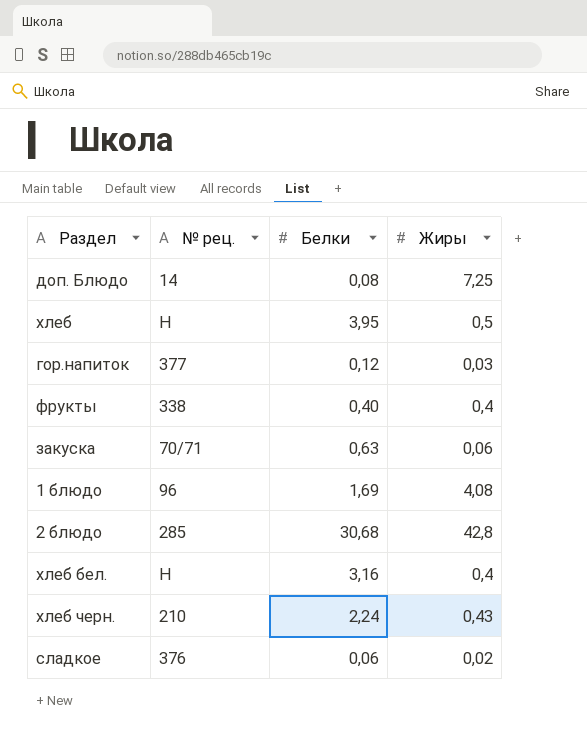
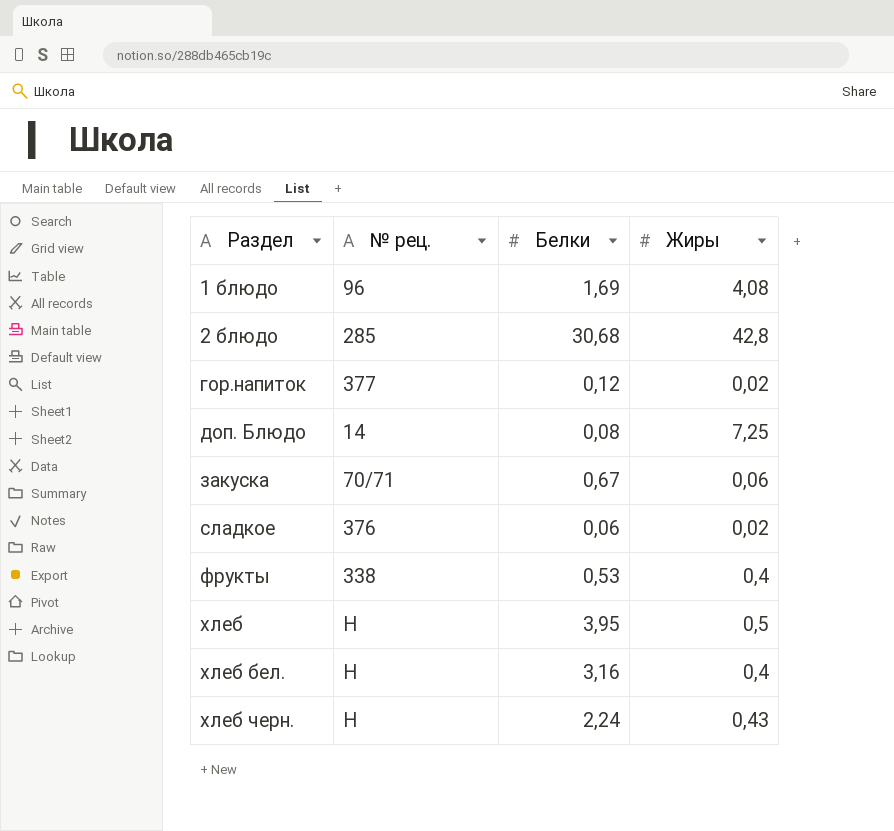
row order: none -> Раздел ascending
гор.напиток | Жиры: 0,03 -> 0,02
закуска | Белки: 0,63 -> 0,67
фрукты | Белки: 0,40 -> 0,53
хлеб черн. | № рец.: 210 -> Н

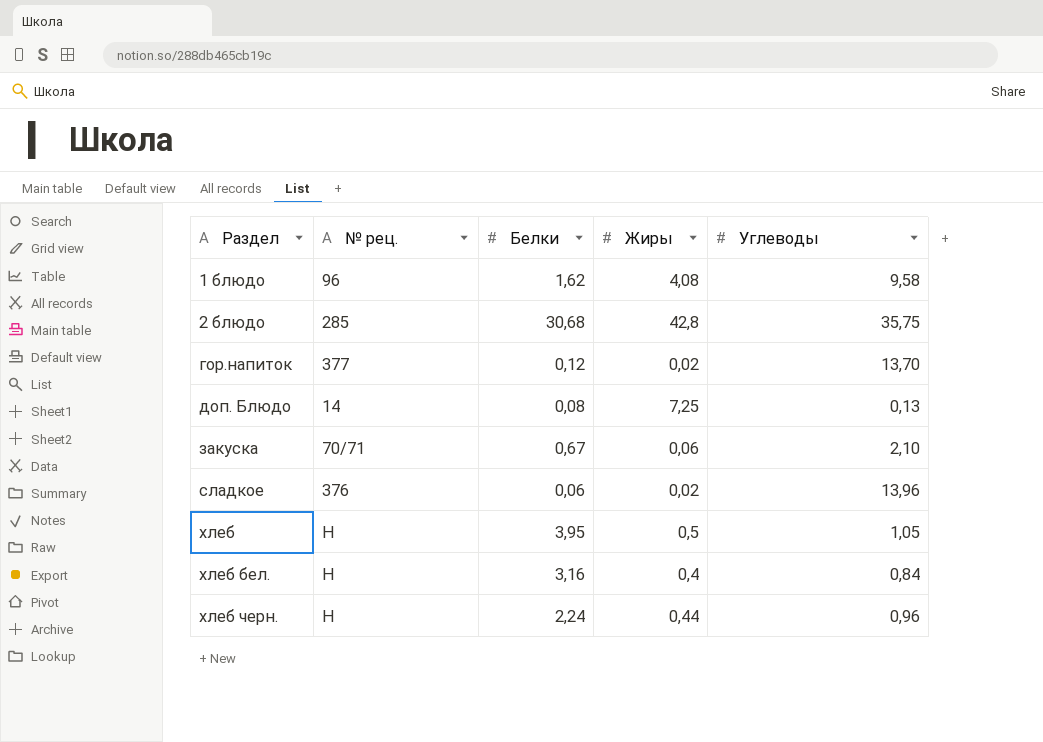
column Углеводы | position: none -> 5
row фрукты: 338 | 0,53 | 0,4 -> none
1 блюдо | Белки: 1,69 -> 1,62
хлеб черн. | Жиры: 0,43 -> 0,44

